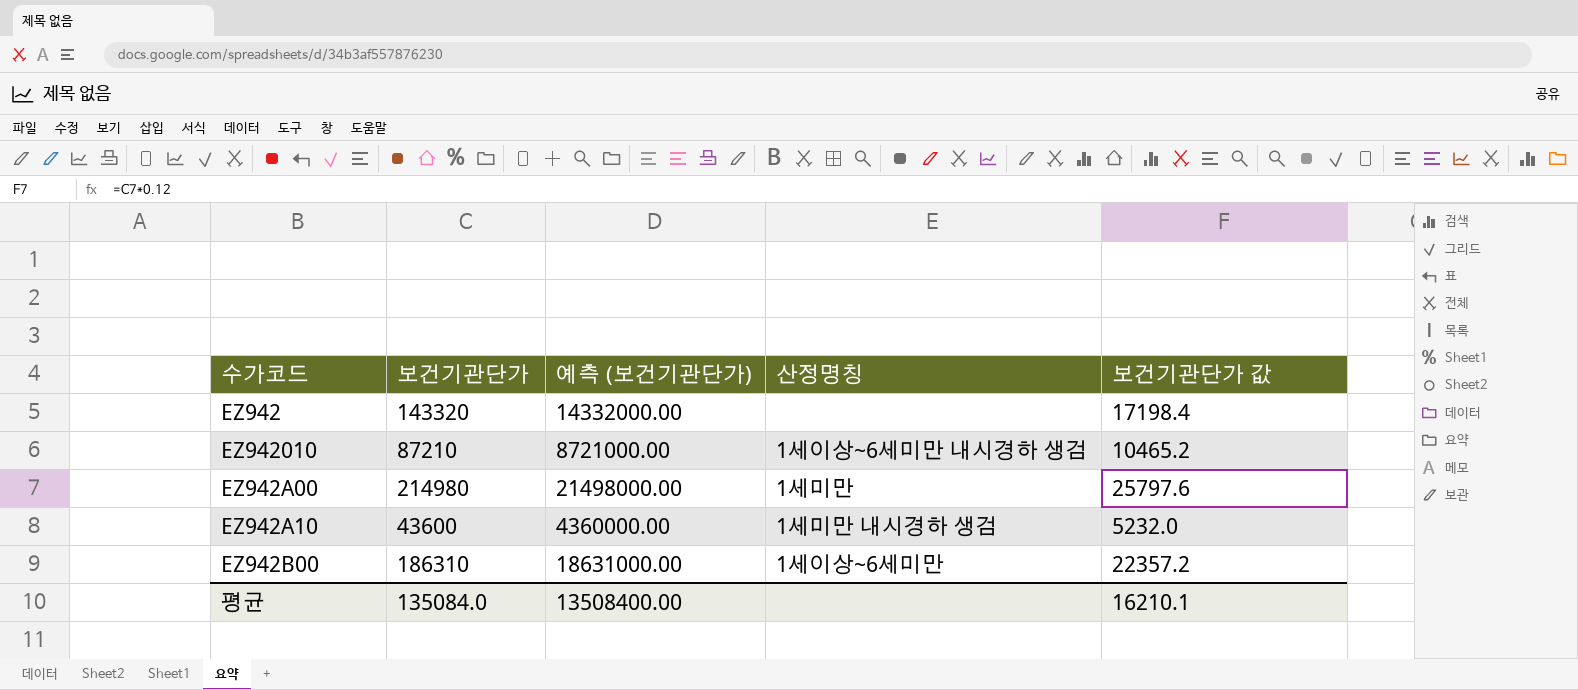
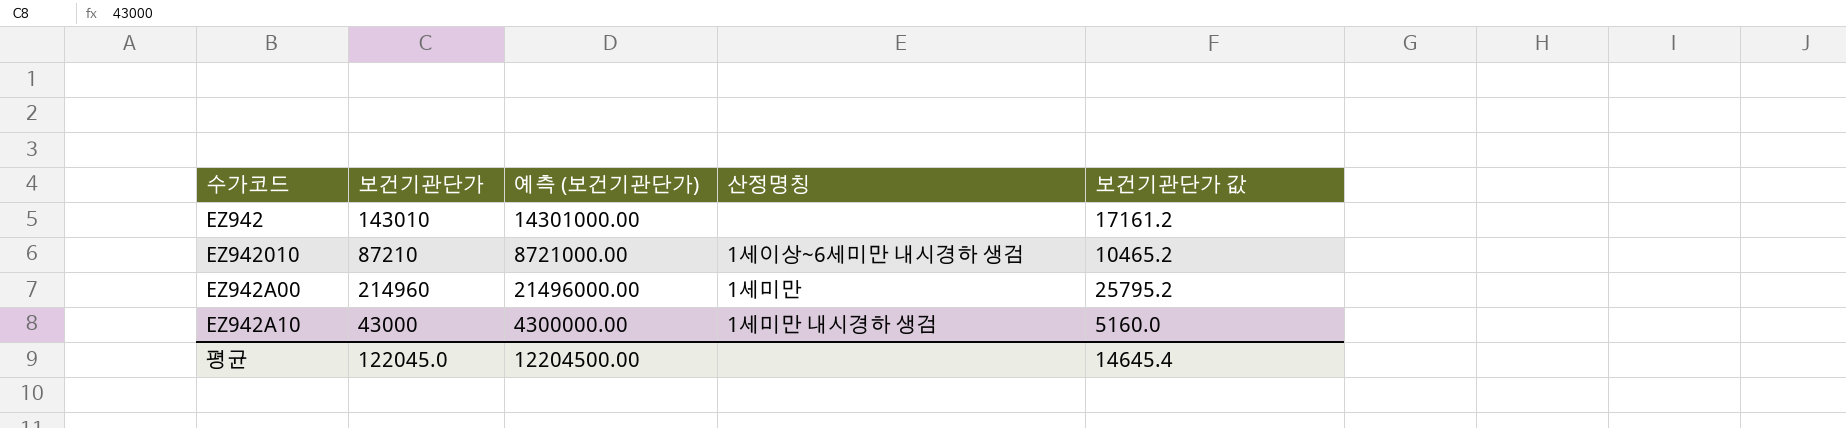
row EZ942B00: 186310 | 18631000.00 | 1세이상~6세미만 | 22357.2 -> none
EZ942 | 보건기관단가: 143320 -> 143010
EZ942 | 예측 (보건기관단가): 14332000.00 -> 14301000.00
EZ942 | 보건기관단가 값: 17198.4 -> 17161.2
EZ942A00 | 보건기관단가: 214980 -> 214960
EZ942A00 | 예측 (보건기관단가): 21498000.00 -> 21496000.00
EZ942A00 | 보건기관단가 값: 25797.6 -> 25795.2
EZ942A10 | 보건기관단가: 43600 -> 43000
EZ942A10 | 예측 (보건기관단가): 4360000.00 -> 4300000.00
EZ942A10 | 보건기관단가 값: 5232.0 -> 5160.0
평균 | 보건기관단가: 135084.0 -> 122045.0
평균 | 예측 (보건기관단가): 13508400.00 -> 12204500.00
평균 | 보건기관단가 값: 16210.1 -> 14645.4

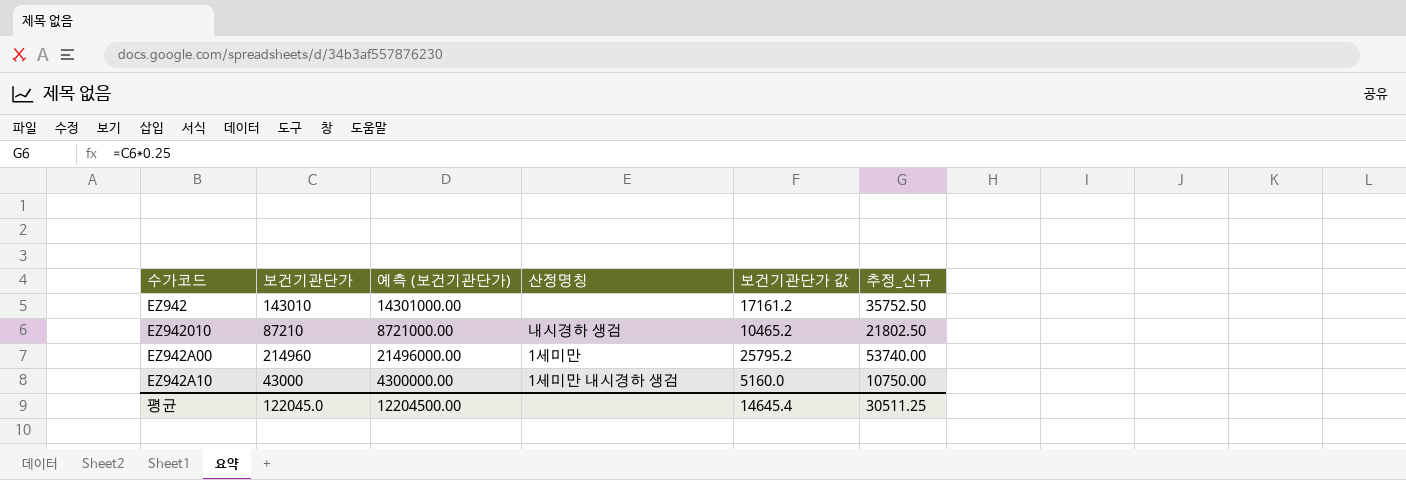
column 추정_신규 | formula: none -> [보건기관단가] * 0.25
EZ942010 | 산정명칭: 1세이상~6세미만 내시경하 생검 -> 내시경하 생검

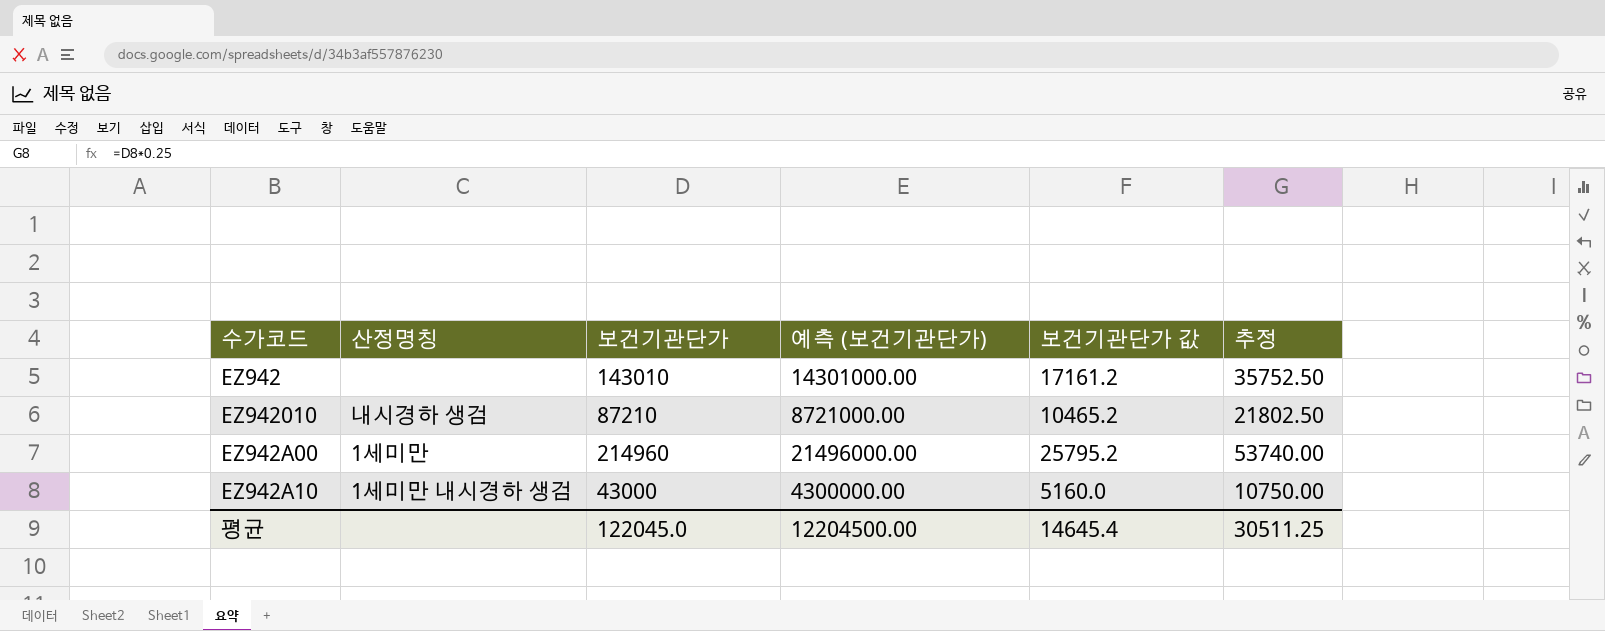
column 산정명칭 | position: 4 -> 2
column name: 추정_신규 -> 추정

